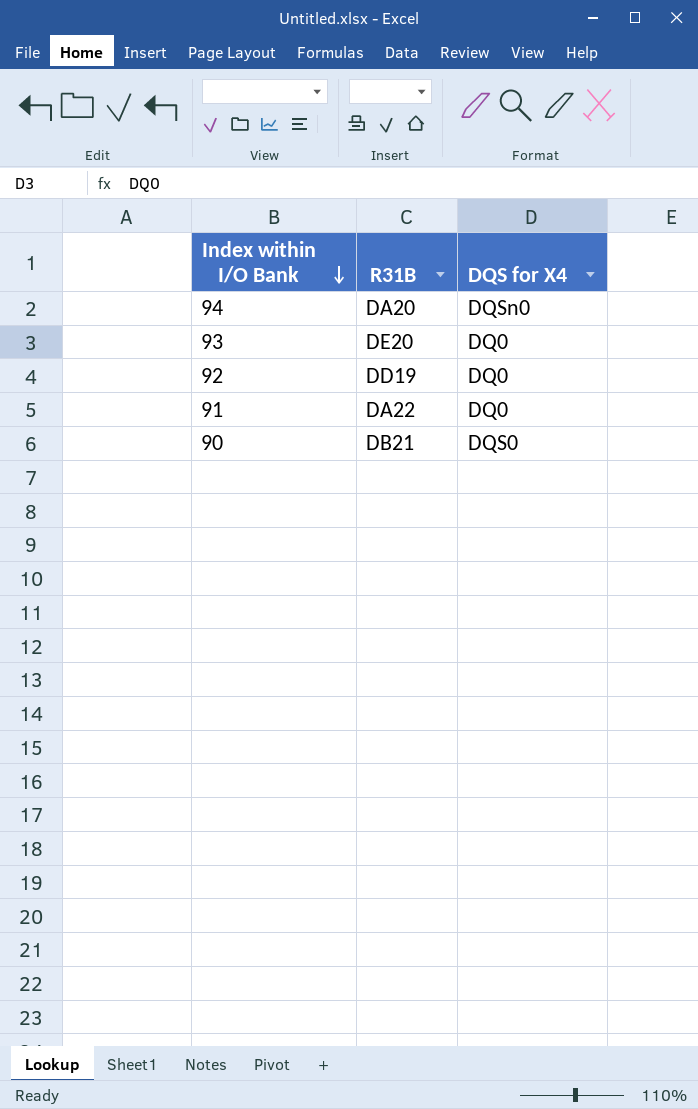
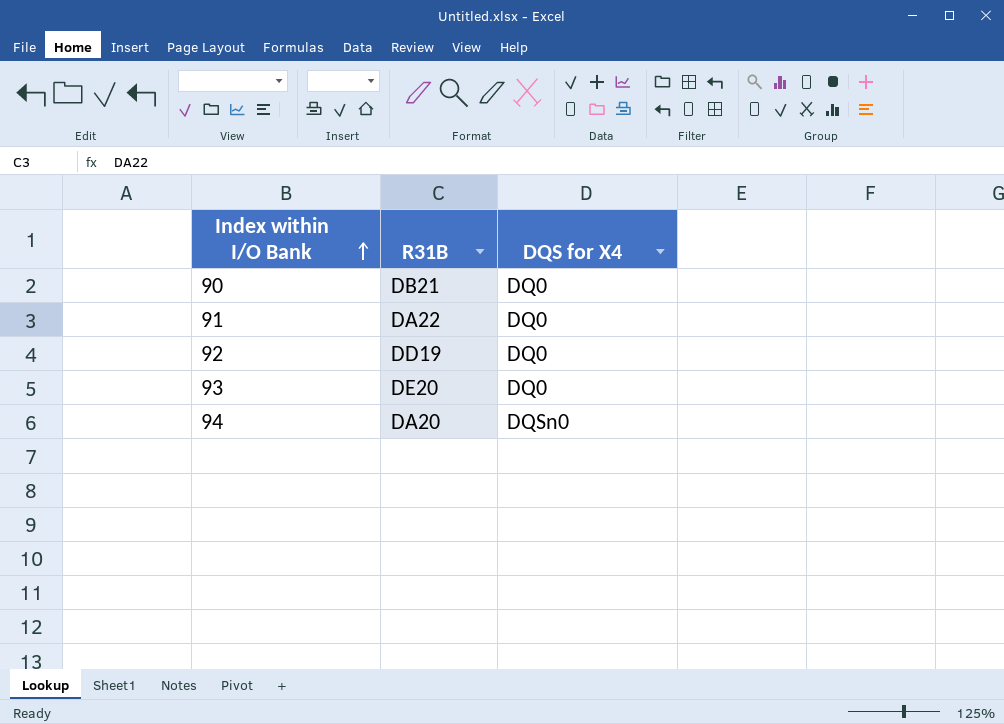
row order: Index within I/O Bank descending -> Index within I/O Bank ascending
90 | DQS for X4: DQS0 -> DQ0

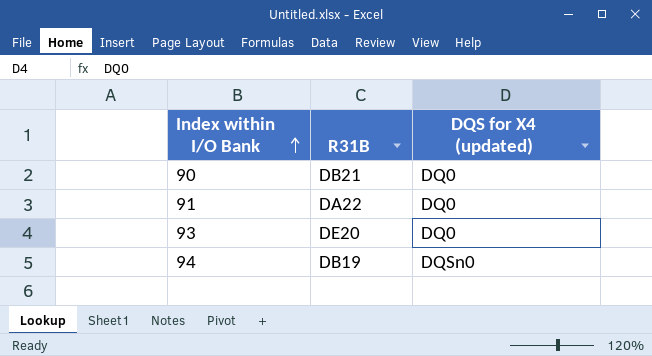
column name: DQS for X4 -> DQS for X4 (updated)
row 92: DD19 | DQ0 -> none
94 | R31B: DA20 -> DB19

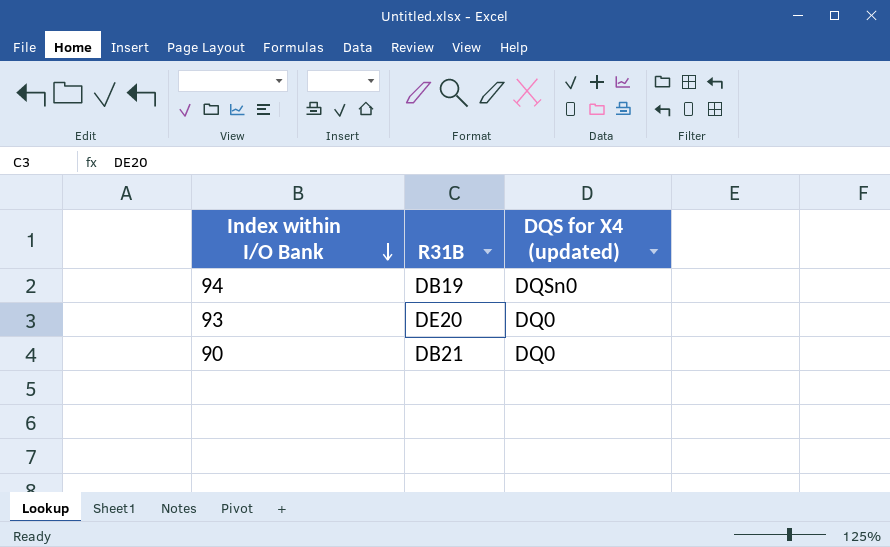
row order: Index within I/O Bank ascending -> Index within I/O Bank descending
row 91: DA22 | DQ0 -> none

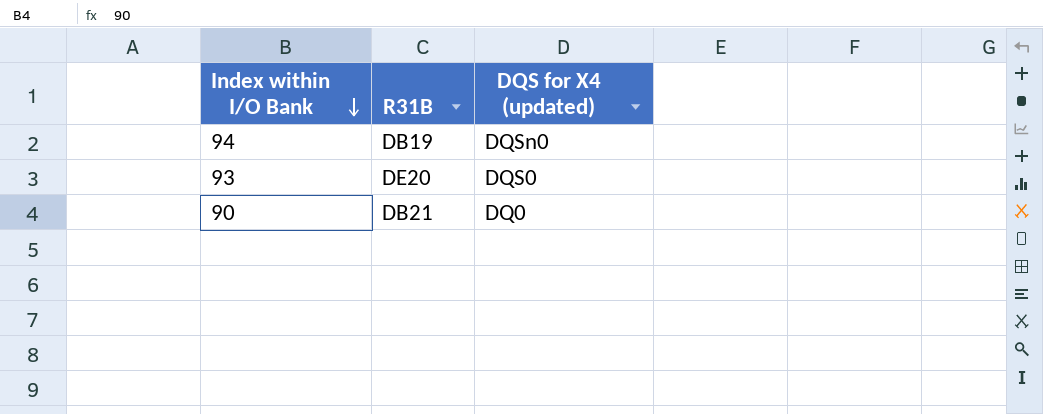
93 | DQS for X4 (updated): DQ0 -> DQS0

